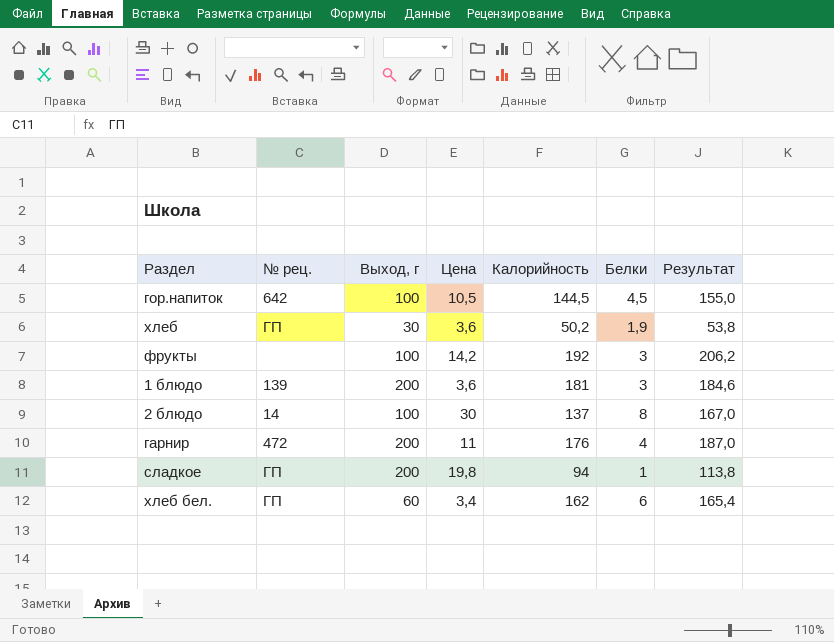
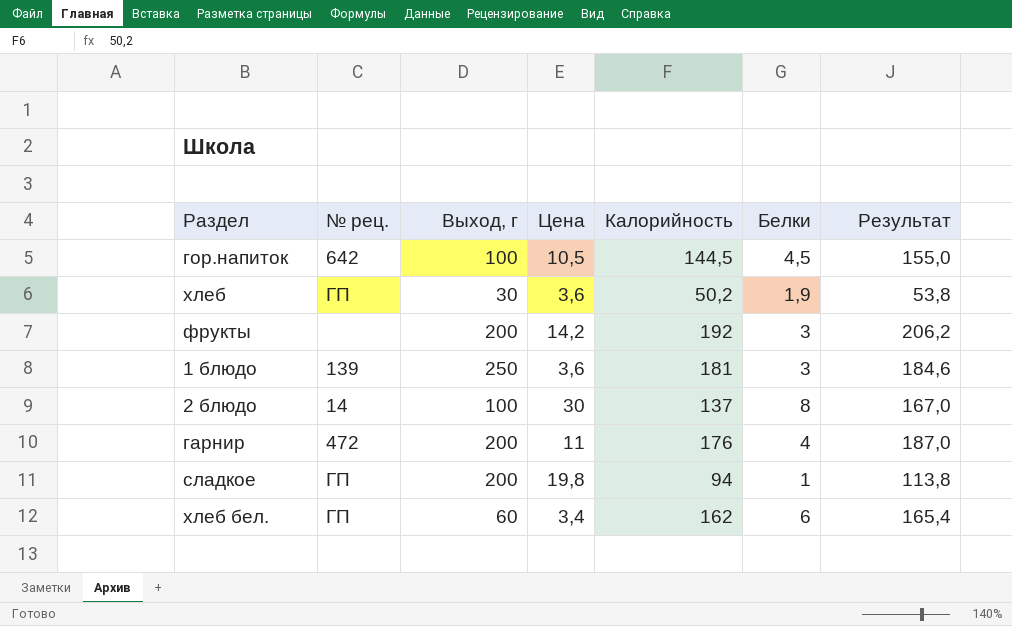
фрукты | Выход, г: 100 -> 200
1 блюдо | Выход, г: 200 -> 250

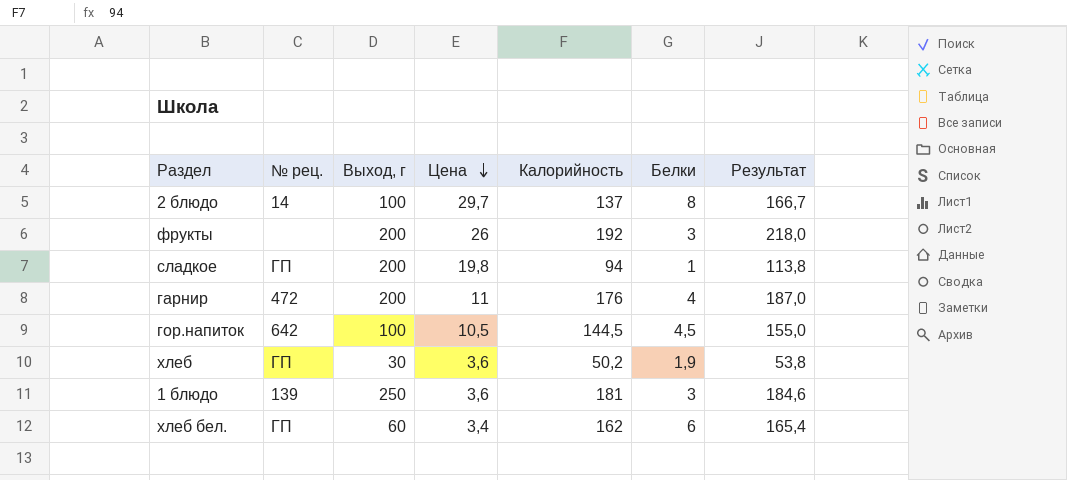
row order: none -> Цена descending
2 блюдо | Цена: 30 -> 29,7
2 блюдо | Результат: 167,0 -> 166,7
фрукты | Цена: 14,2 -> 26
фрукты | Результат: 206,2 -> 218,0

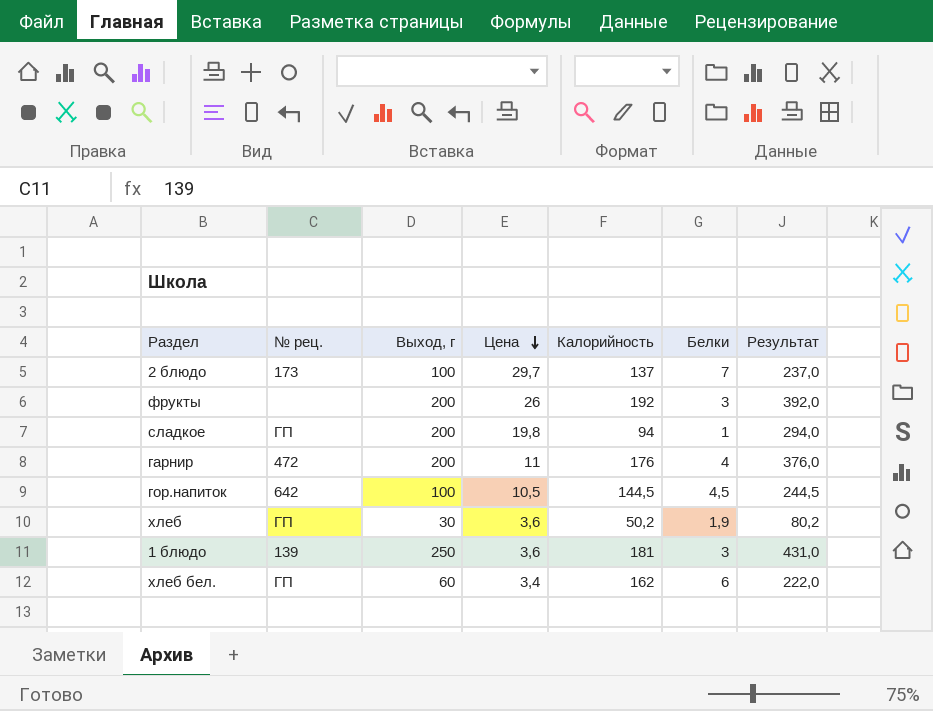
column Результат | formula: [Цена] + [Калорийность] -> [Выход, г] + [Калорийность]
2 блюдо | № рец.: 14 -> 173
2 блюдо | Белки: 8 -> 7

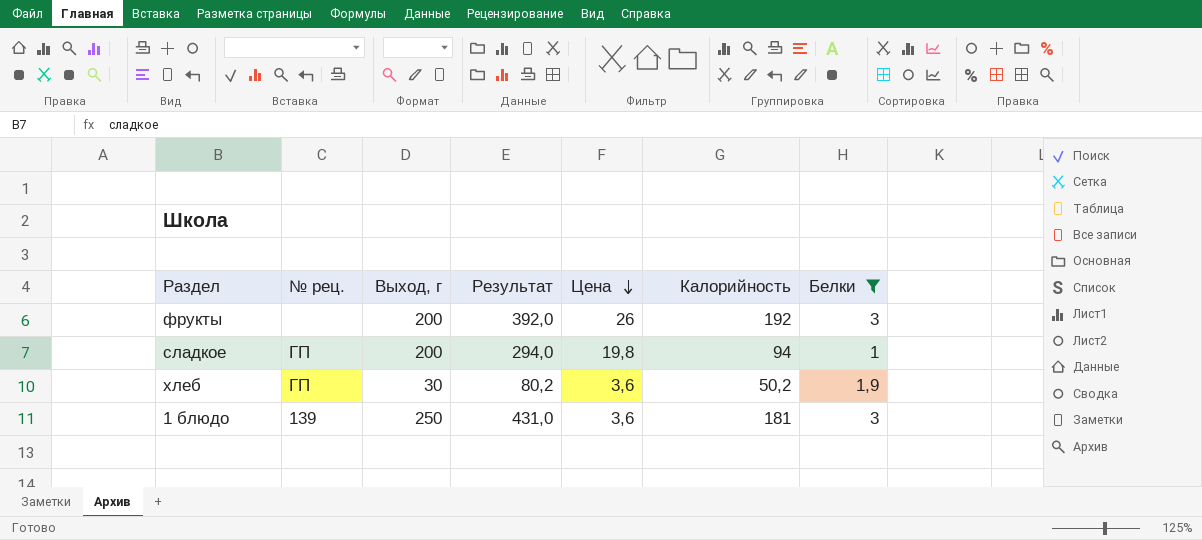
filter: none -> Белки <= 3
column Результат | position: 7 -> 4

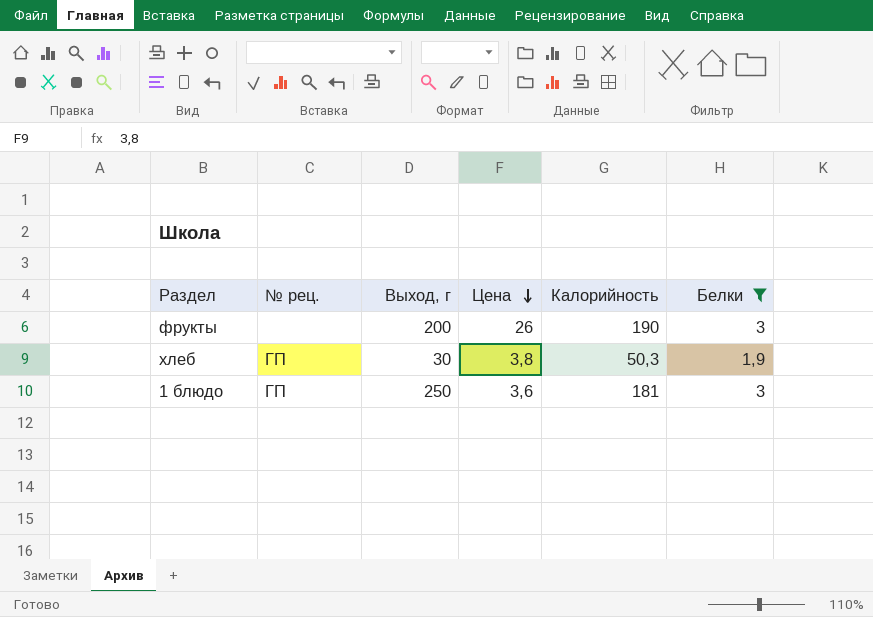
column Результат | formula: [Выход, г] + [Калорийность] -> none
row сладкое: ГП | 200 | 294,0 | 19,8 | 94 | 1 -> none
фрукты | Калорийность: 192 -> 190
хлеб | Цена: 3,6 -> 3,8
хлеб | Калорийность: 50,2 -> 50,3
1 блюдо | № рец.: 139 -> ГП

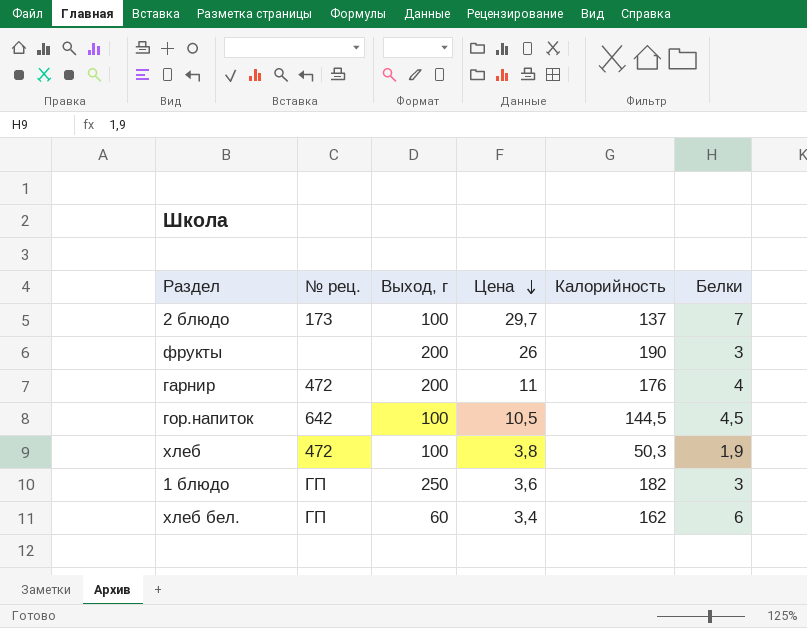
filter: Белки <= 3 -> none
хлеб | № рец.: ГП -> 472
хлеб | Выход, г: 30 -> 100
1 блюдо | Калорийность: 181 -> 182

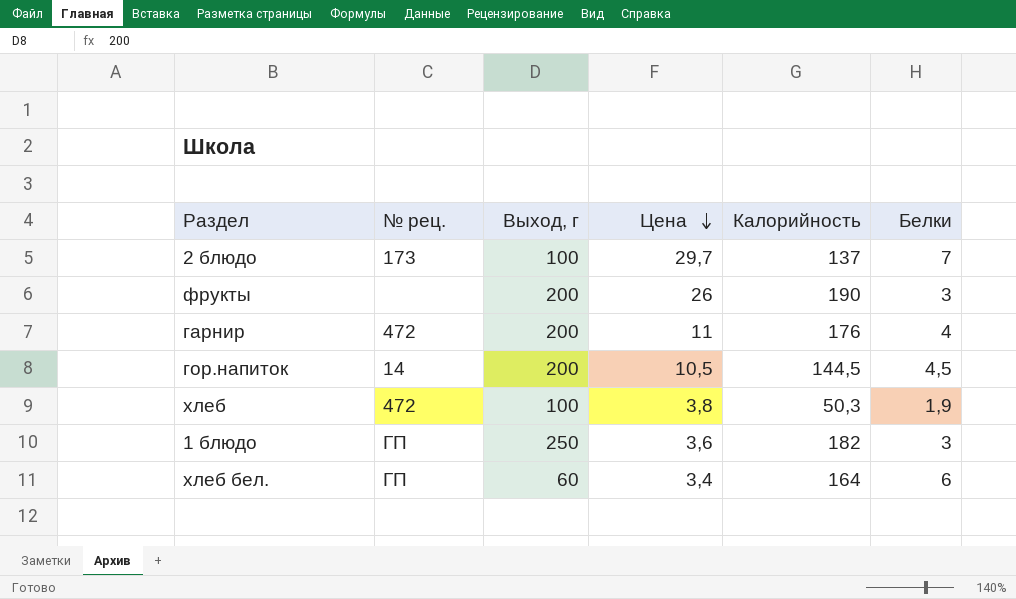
гор.напиток | № рец.: 642 -> 14
гор.напиток | Выход, г: 100 -> 200
хлеб бел. | Калорийность: 162 -> 164

